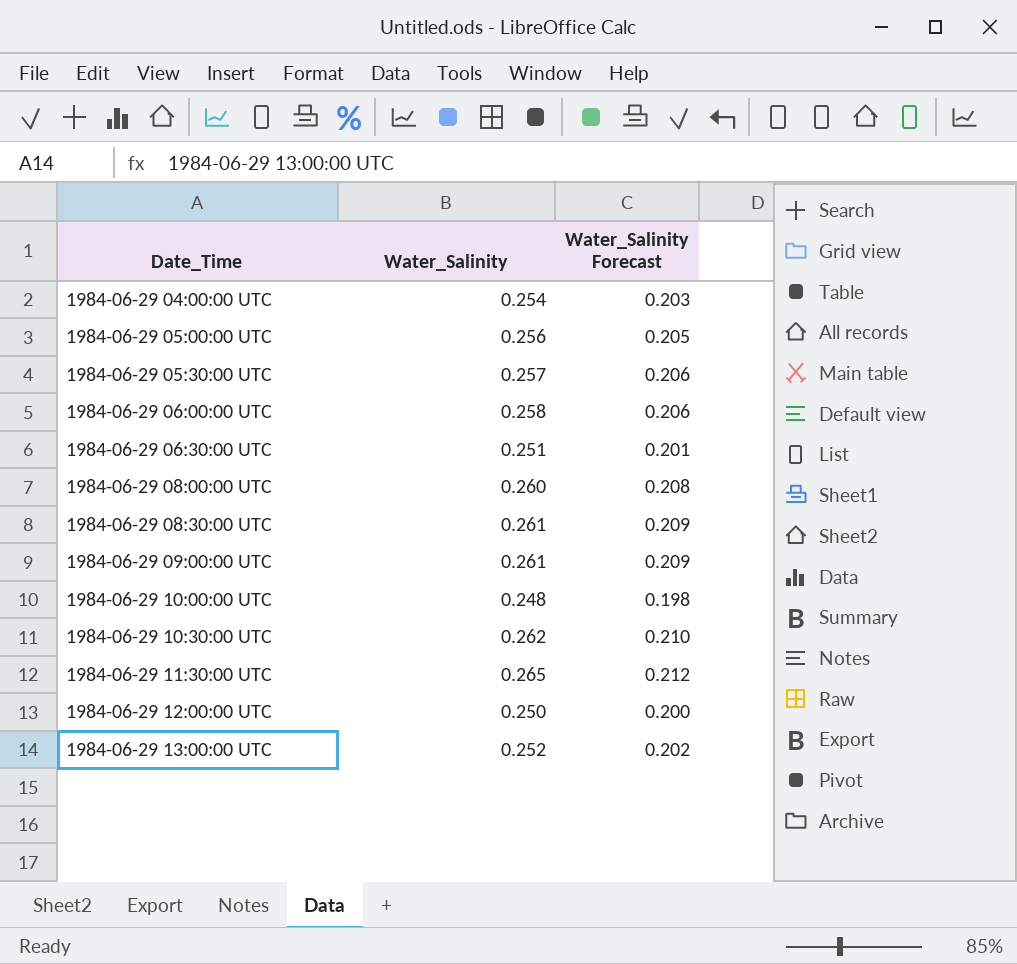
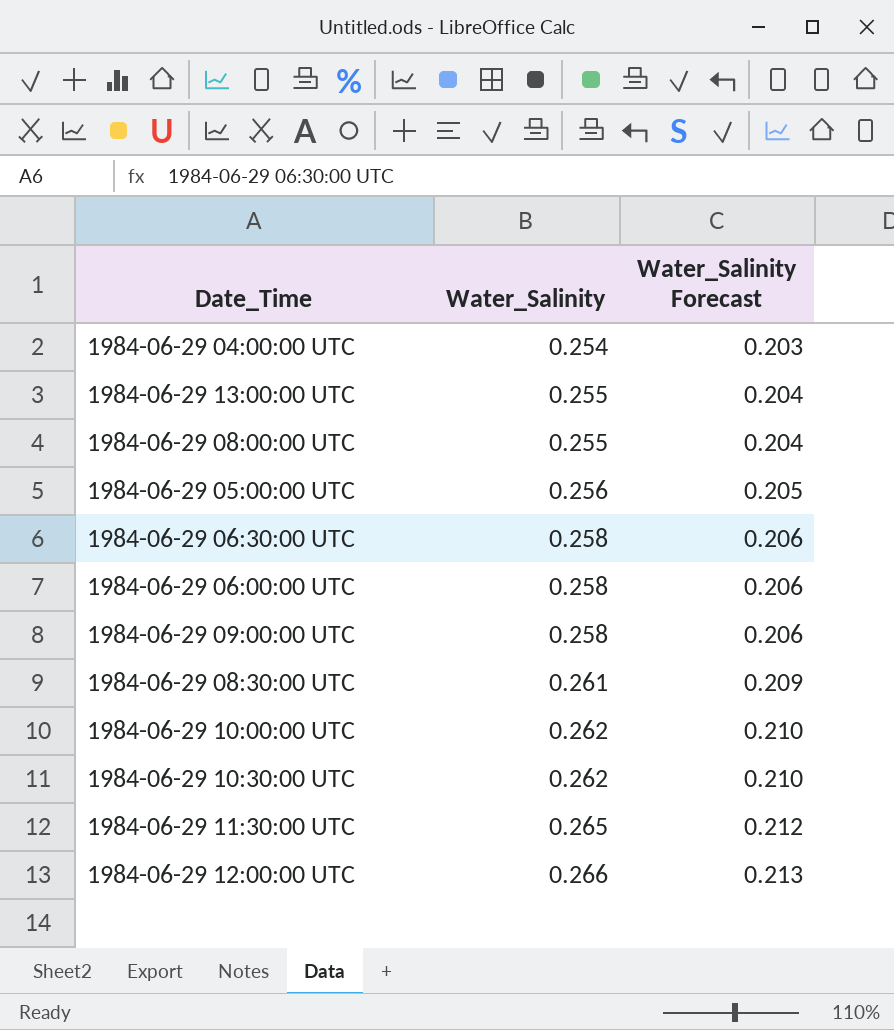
row order: Date_Time ascending -> Water_Salinity ascending
row 1984-06-29 05:30:00 UTC: 0.257 | 0.206 -> none
1984-06-29 13:00:00 UTC | Water_Salinity: 0.252 -> 0.255
1984-06-29 13:00:00 UTC | Water_Salinity Forecast: 0.202 -> 0.204
1984-06-29 08:00:00 UTC | Water_Salinity: 0.260 -> 0.255
1984-06-29 08:00:00 UTC | Water_Salinity Forecast: 0.208 -> 0.204
1984-06-29 06:30:00 UTC | Water_Salinity: 0.251 -> 0.258
1984-06-29 06:30:00 UTC | Water_Salinity Forecast: 0.201 -> 0.206
1984-06-29 09:00:00 UTC | Water_Salinity: 0.261 -> 0.258
1984-06-29 09:00:00 UTC | Water_Salinity Forecast: 0.209 -> 0.206
1984-06-29 10:00:00 UTC | Water_Salinity: 0.248 -> 0.262
1984-06-29 10:00:00 UTC | Water_Salinity Forecast: 0.198 -> 0.210
1984-06-29 12:00:00 UTC | Water_Salinity: 0.250 -> 0.266
1984-06-29 12:00:00 UTC | Water_Salinity Forecast: 0.200 -> 0.213

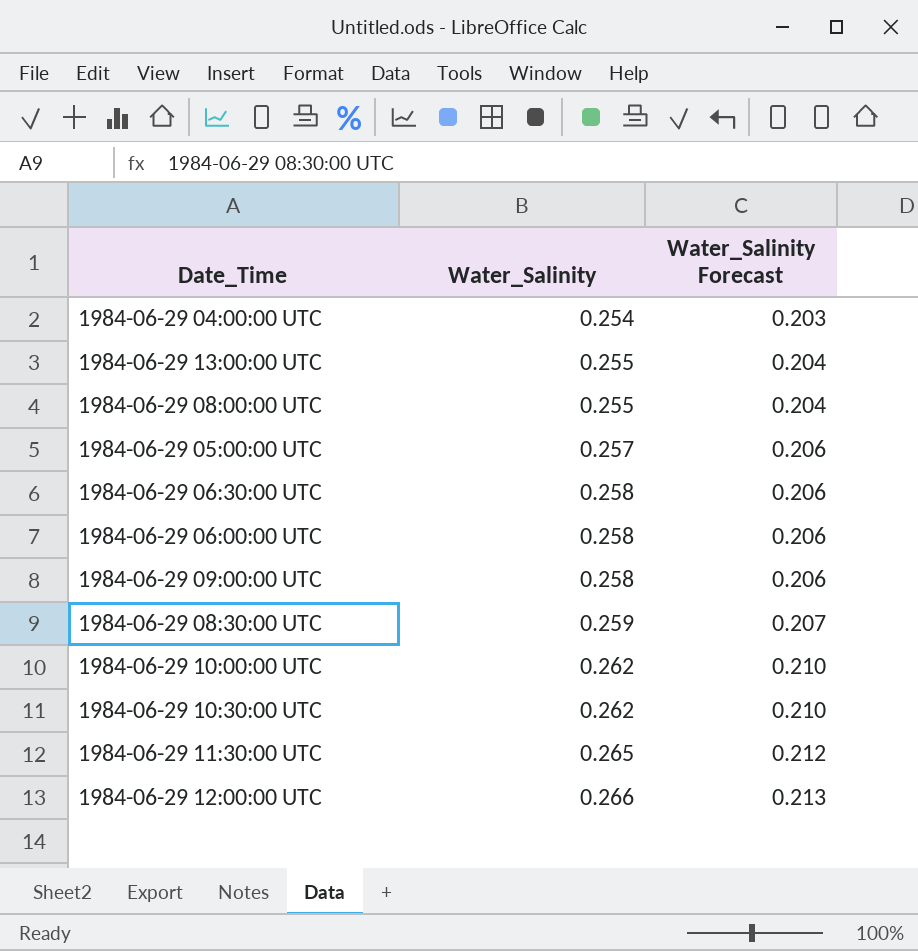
1984-06-29 05:00:00 UTC | Water_Salinity: 0.256 -> 0.257
1984-06-29 05:00:00 UTC | Water_Salinity Forecast: 0.205 -> 0.206
1984-06-29 08:30:00 UTC | Water_Salinity: 0.261 -> 0.259
1984-06-29 08:30:00 UTC | Water_Salinity Forecast: 0.209 -> 0.207

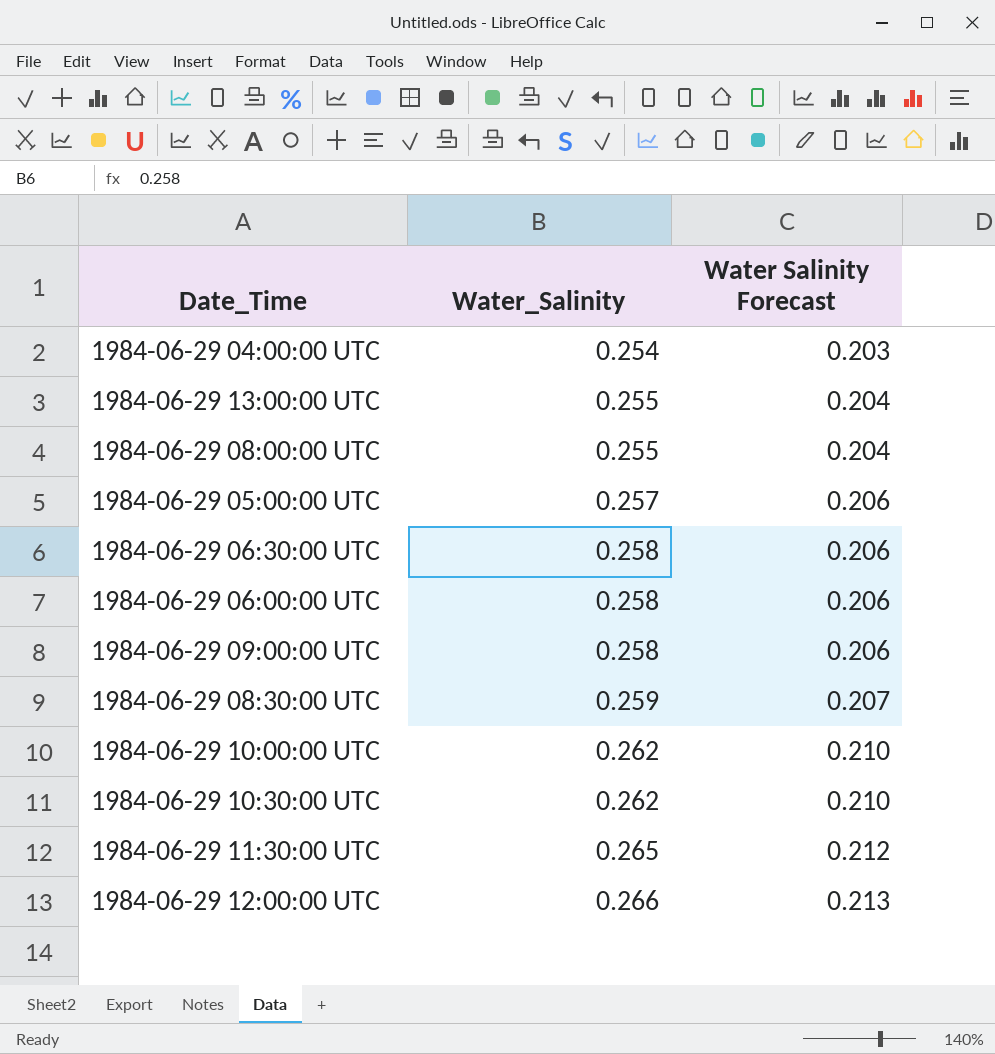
column name: Water_Salinity Forecast -> Water Salinity Forecast

